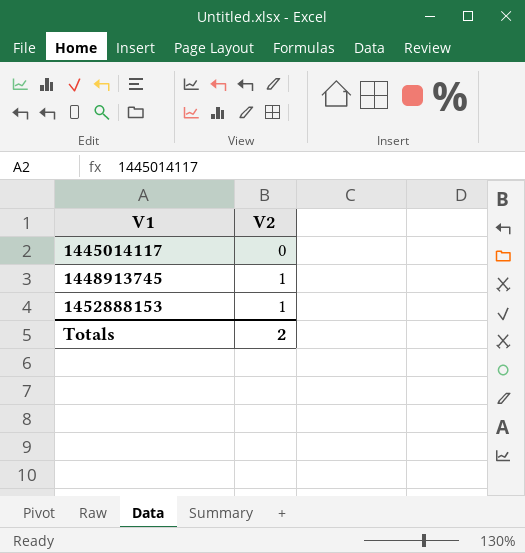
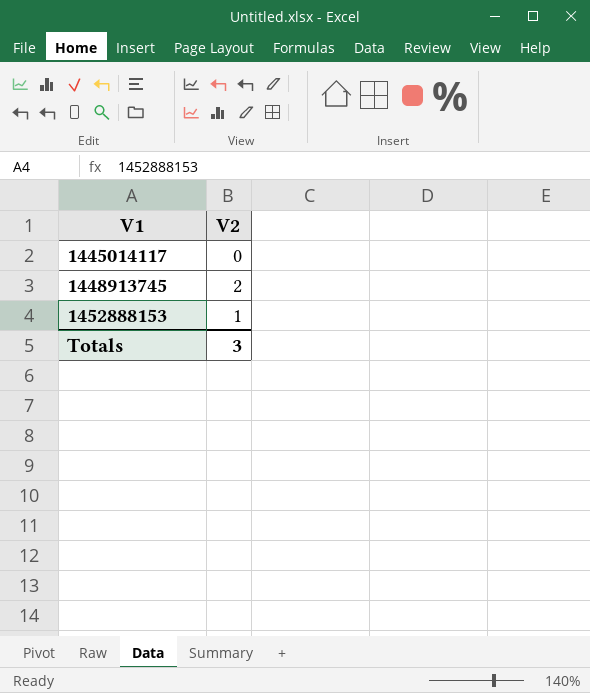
1448913745 | V2: 1 -> 2
Totals | V2: 2 -> 3

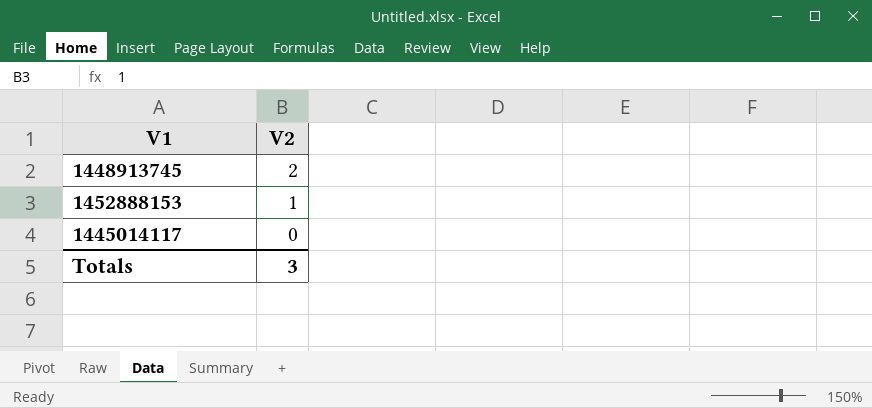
row order: V1 ascending -> V2 descending

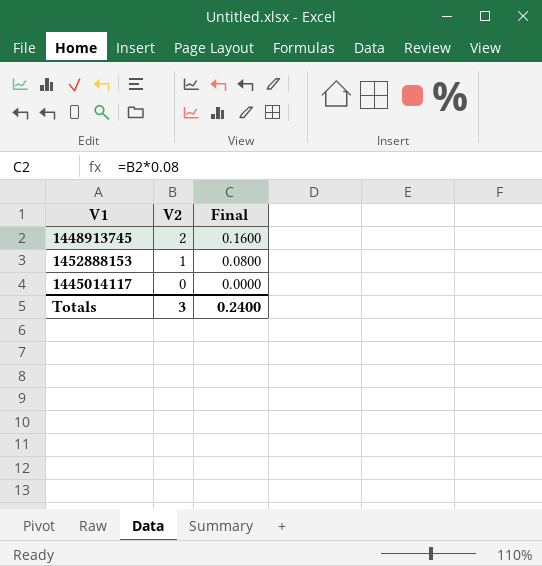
column Final | formula: none -> [V2] * 0.08

